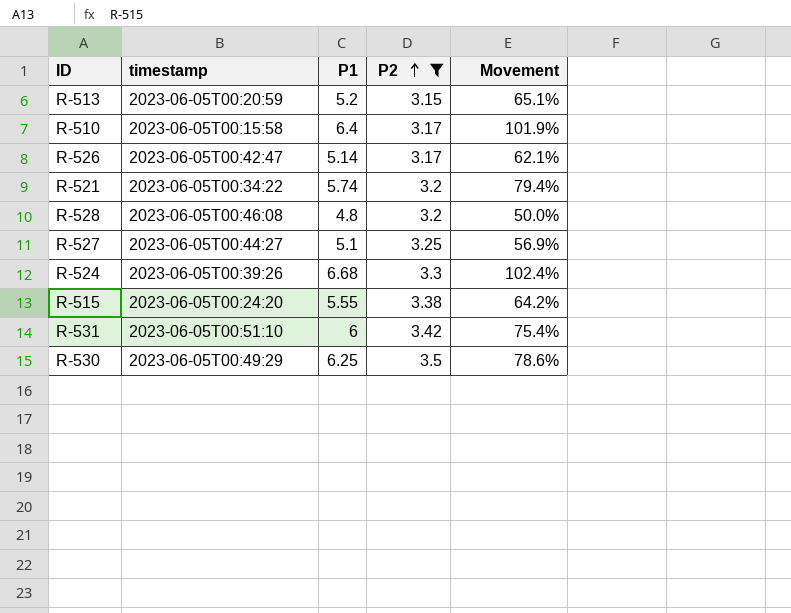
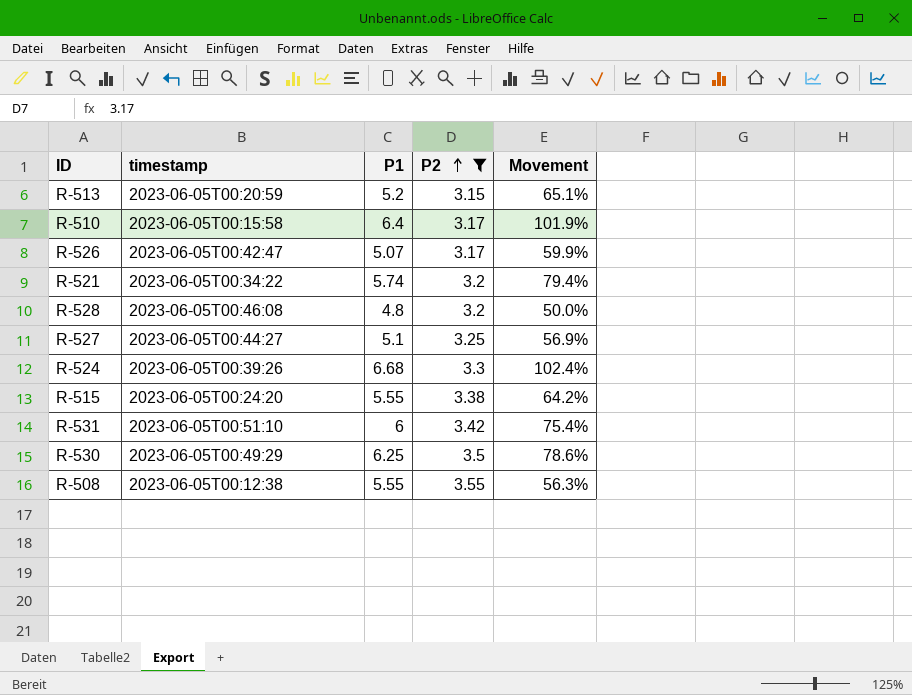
R-526 | P1: 5.14 -> 5.07
R-526 | Movement: 62.1% -> 59.9%
row R-508: none -> 2023-06-05T00:12:38 | 5.55 | 3.55 | 56.3%

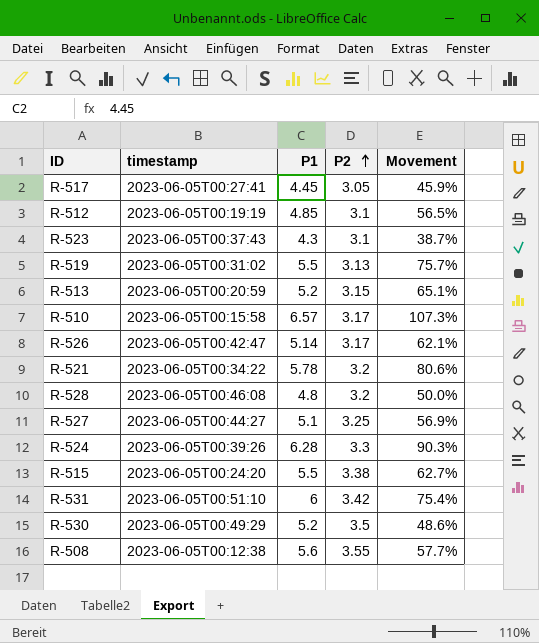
filter: P2 >= 3.15 -> none
R-510 | P1: 6.4 -> 6.57
R-510 | Movement: 101.9% -> 107.3%
R-526 | P1: 5.07 -> 5.14
R-526 | Movement: 59.9% -> 62.1%
R-521 | P1: 5.74 -> 5.78
R-521 | Movement: 79.4% -> 80.6%
R-524 | P1: 6.68 -> 6.28
R-524 | Movement: 102.4% -> 90.3%
R-515 | P1: 5.55 -> 5.5
R-515 | Movement: 64.2% -> 62.7%
R-530 | P1: 6.25 -> 5.2
R-530 | Movement: 78.6% -> 48.6%
R-508 | P1: 5.55 -> 5.6
R-508 | Movement: 56.3% -> 57.7%

